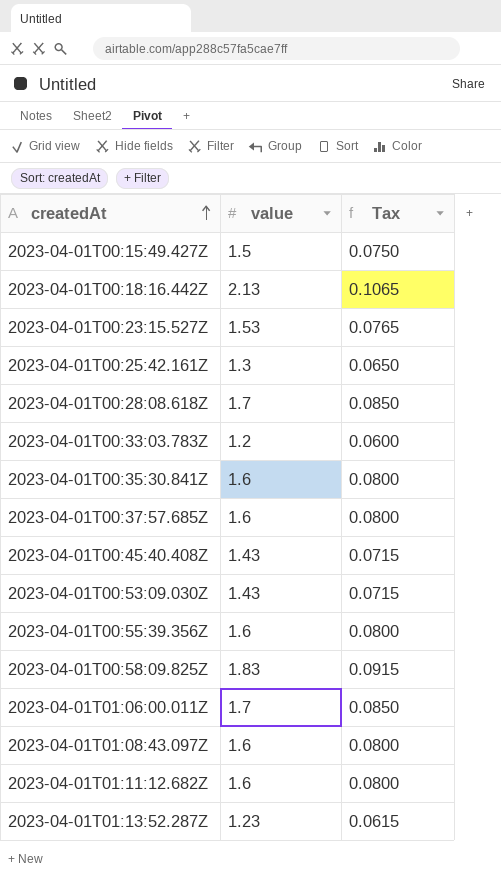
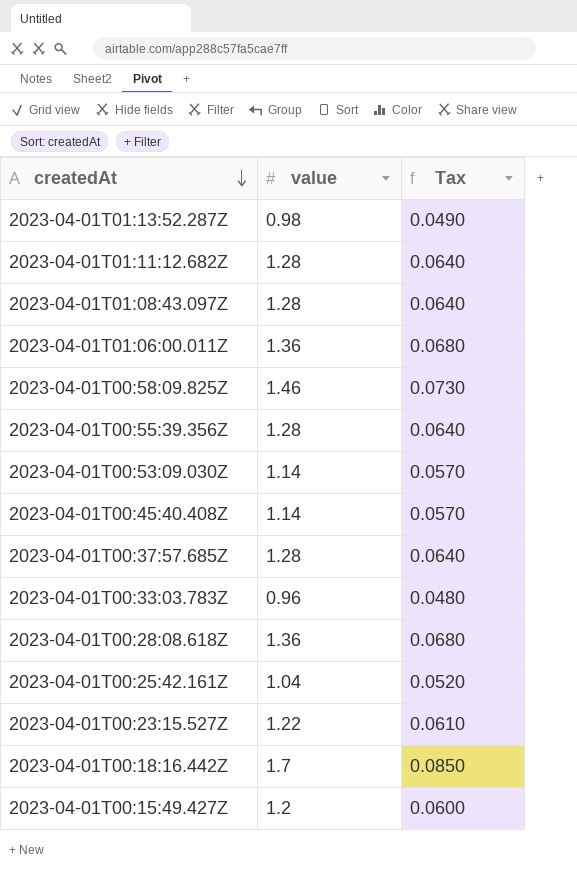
row order: createdAt ascending -> createdAt descending
row 2023-04-01T00:35:30.841Z: 1.6 | 0.0800 -> none
2023-04-01T01:13:52.287Z | value: 1.23 -> 0.98
2023-04-01T01:13:52.287Z | Tax: 0.0615 -> 0.0490
2023-04-01T01:11:12.682Z | value: 1.6 -> 1.28
2023-04-01T01:11:12.682Z | Tax: 0.0800 -> 0.0640
2023-04-01T01:08:43.097Z | value: 1.6 -> 1.28
2023-04-01T01:08:43.097Z | Tax: 0.0800 -> 0.0640
2023-04-01T01:06:00.011Z | value: 1.7 -> 1.36
2023-04-01T01:06:00.011Z | Tax: 0.0850 -> 0.0680
2023-04-01T00:58:09.825Z | value: 1.83 -> 1.46
2023-04-01T00:58:09.825Z | Tax: 0.0915 -> 0.0730
2023-04-01T00:55:39.356Z | value: 1.6 -> 1.28
2023-04-01T00:55:39.356Z | Tax: 0.0800 -> 0.0640
2023-04-01T00:53:09.030Z | value: 1.43 -> 1.14
2023-04-01T00:53:09.030Z | Tax: 0.0715 -> 0.0570
2023-04-01T00:45:40.408Z | value: 1.43 -> 1.14
2023-04-01T00:45:40.408Z | Tax: 0.0715 -> 0.0570
2023-04-01T00:37:57.685Z | value: 1.6 -> 1.28
2023-04-01T00:37:57.685Z | Tax: 0.0800 -> 0.0640
2023-04-01T00:33:03.783Z | value: 1.2 -> 0.96
2023-04-01T00:33:03.783Z | Tax: 0.0600 -> 0.0480
2023-04-01T00:28:08.618Z | value: 1.7 -> 1.36
2023-04-01T00:28:08.618Z | Tax: 0.0850 -> 0.0680
2023-04-01T00:25:42.161Z | value: 1.3 -> 1.04
2023-04-01T00:25:42.161Z | Tax: 0.0650 -> 0.0520
2023-04-01T00:23:15.527Z | value: 1.53 -> 1.22
2023-04-01T00:23:15.527Z | Tax: 0.0765 -> 0.0610
2023-04-01T00:18:16.442Z | value: 2.13 -> 1.7
2023-04-01T00:18:16.442Z | Tax: 0.1065 -> 0.0850
2023-04-01T00:15:49.427Z | value: 1.5 -> 1.2
2023-04-01T00:15:49.427Z | Tax: 0.0750 -> 0.0600

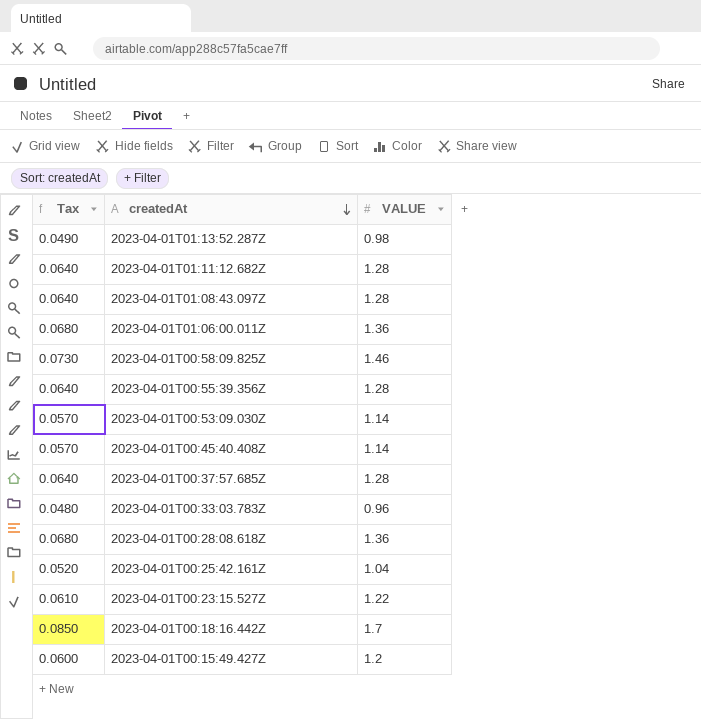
column Tax | position: 3 -> 1
column name: value -> VALUE

